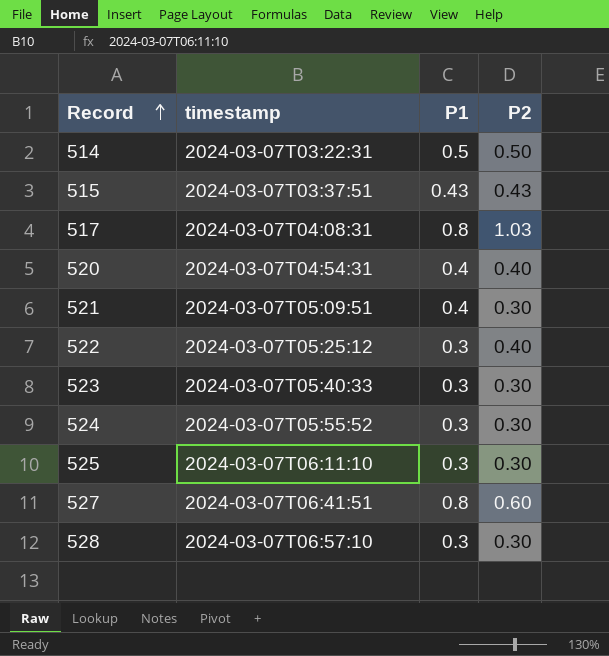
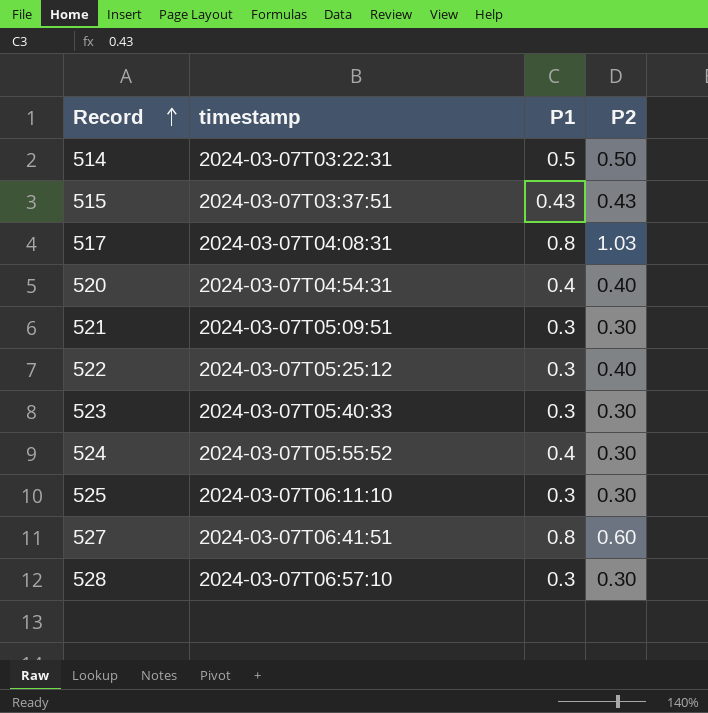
521 | P1: 0.4 -> 0.3
524 | P1: 0.3 -> 0.4

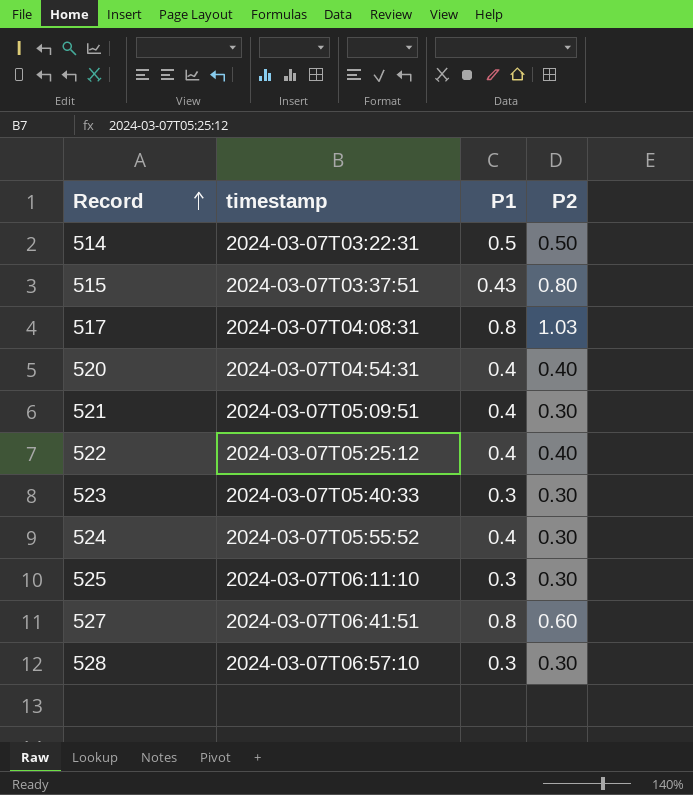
515 | P2: 0.43 -> 0.80
521 | P1: 0.3 -> 0.4
522 | P1: 0.3 -> 0.4

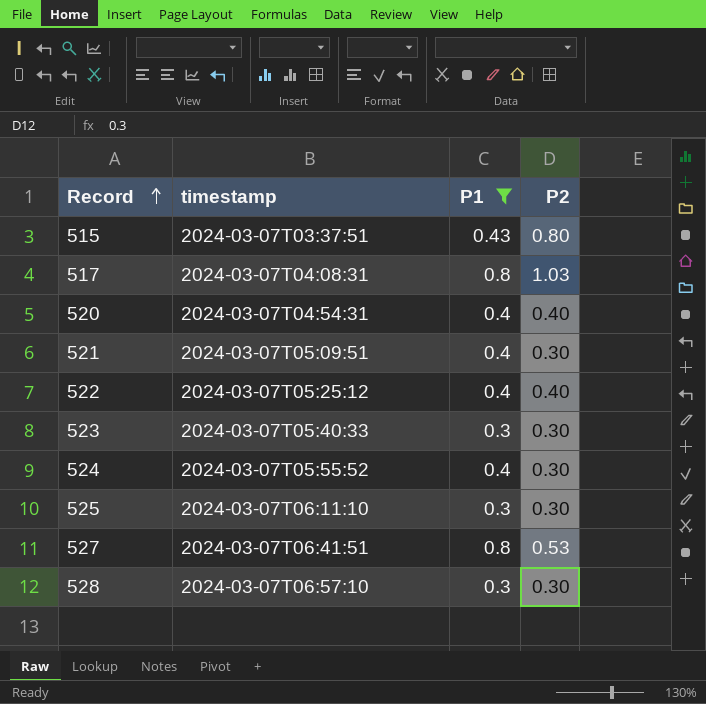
filter: none -> P1 != 0.5
527 | P2: 0.60 -> 0.53

